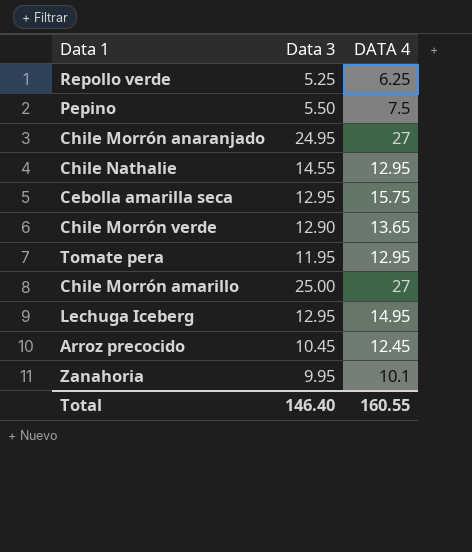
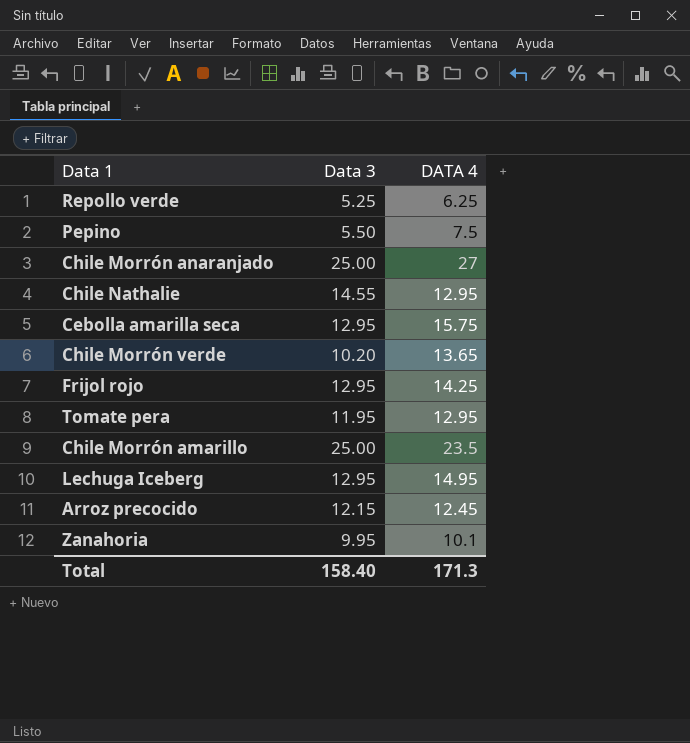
Chile Morrón anaranjado | Data 3: 24.95 -> 25.00
Chile Morrón verde | Data 3: 12.90 -> 10.20
row Frijol rojo: none -> 12.95 | 14.25
Chile Morrón amarillo | DATA 4: 27 -> 23.5
Arroz precocido | Data 3: 10.45 -> 12.15
Total | Data 3: 146.40 -> 158.40
Total | DATA 4: 160.55 -> 171.3

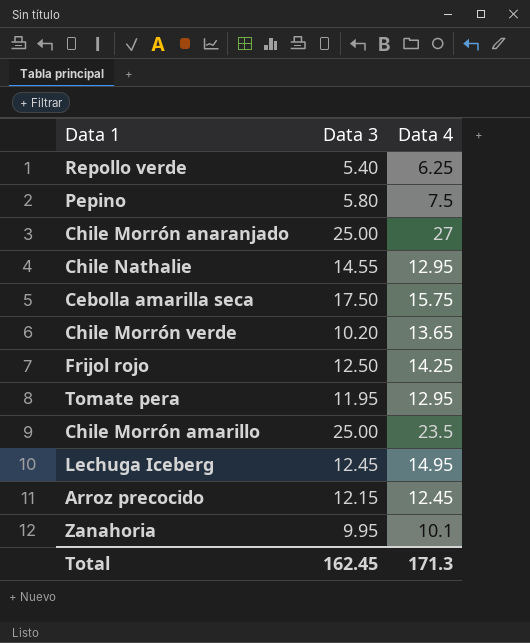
column name: DATA 4 -> Data 4
Repollo verde | Data 3: 5.25 -> 5.40
Pepino | Data 3: 5.50 -> 5.80
Cebolla amarilla seca | Data 3: 12.95 -> 17.50
Frijol rojo | Data 3: 12.95 -> 12.50
Lechuga Iceberg | Data 3: 12.95 -> 12.45
Total | Data 3: 158.40 -> 162.45

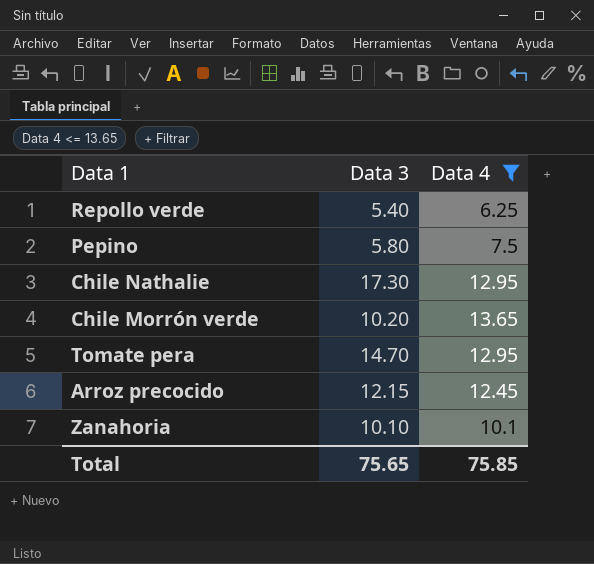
filter: none -> Data 4 <= 13.65
Chile Nathalie | Data 3: 14.55 -> 17.30
Tomate pera | Data 3: 11.95 -> 14.70
Zanahoria | Data 3: 9.95 -> 10.10
Total | Data 3: 162.45 -> 75.65
Total | Data 4: 171.3 -> 75.85

